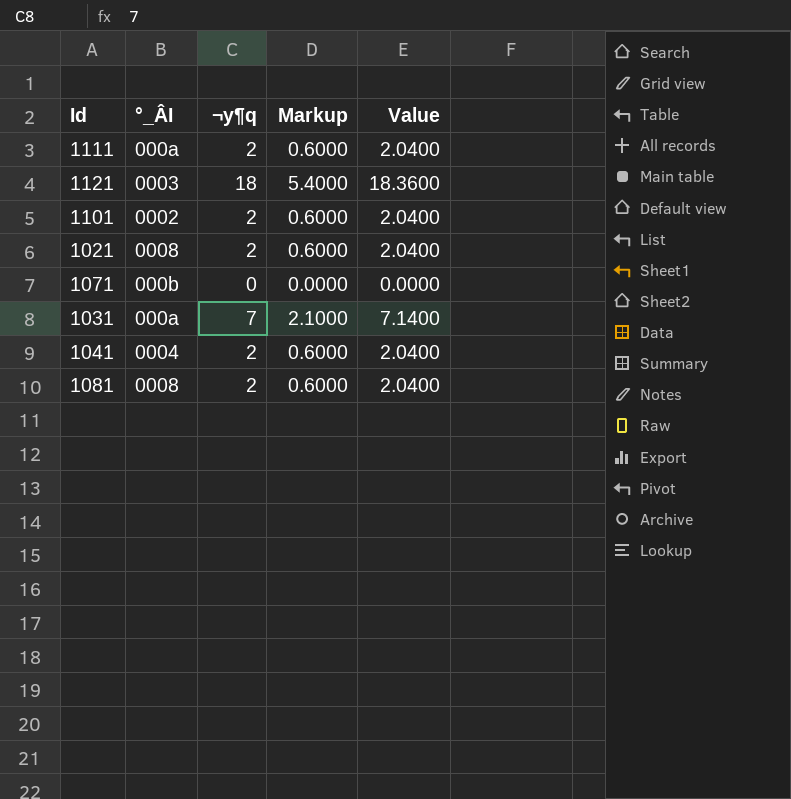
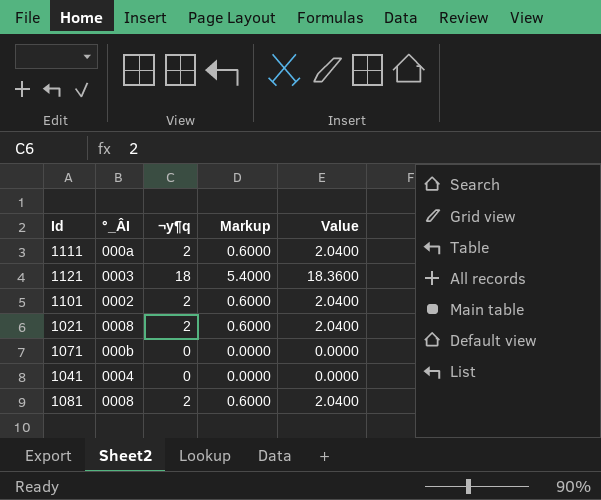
row 1031: 000a | 7 | 2.1000 | 7.1400 -> none
1041 | ¬y¶q: 2 -> 0
1041 | Markup: 0.6000 -> 0.0000
1041 | Value: 2.0400 -> 0.0000

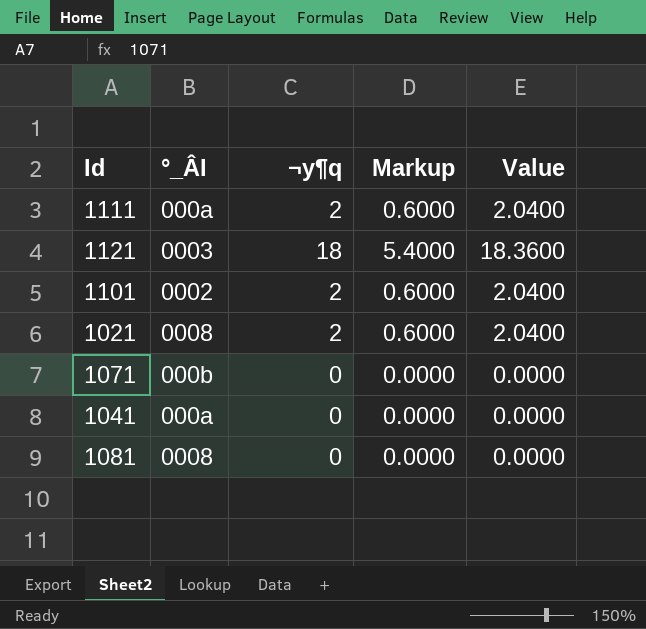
1041 | °_ÂI: 0004 -> 000a
1081 | ¬y¶q: 2 -> 0
1081 | Markup: 0.6000 -> 0.0000
1081 | Value: 2.0400 -> 0.0000

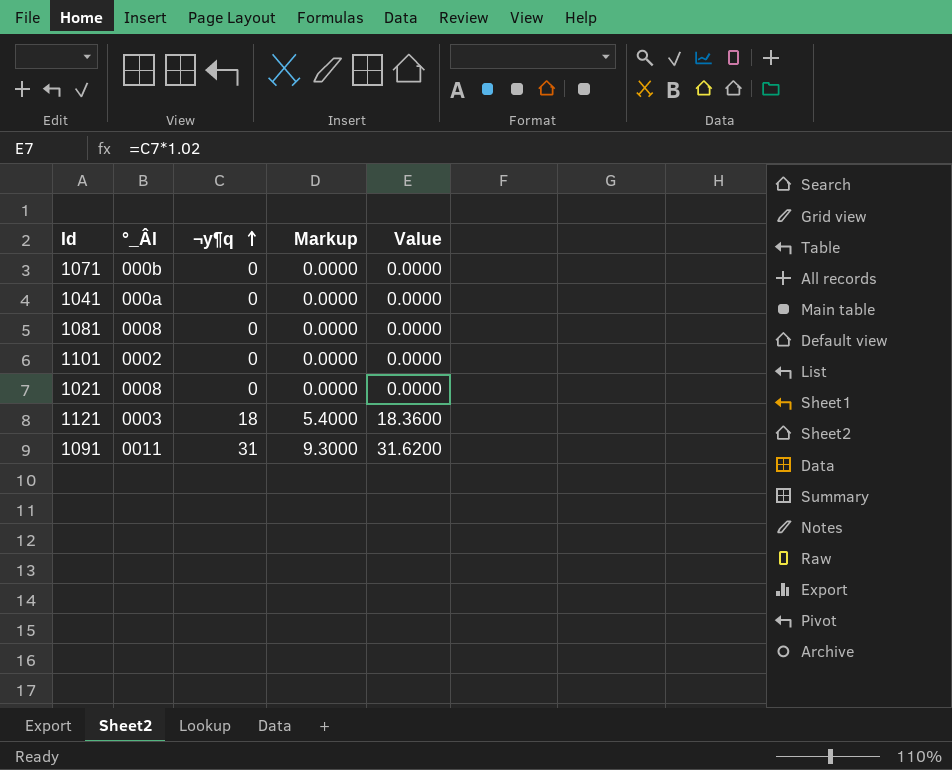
row order: none -> ¬y¶q ascending
row 1111: 000a | 2 | 0.6000 | 2.0400 -> none
1101 | ¬y¶q: 2 -> 0
1101 | Markup: 0.6000 -> 0.0000
1101 | Value: 2.0400 -> 0.0000
1021 | ¬y¶q: 2 -> 0
1021 | Markup: 0.6000 -> 0.0000
1021 | Value: 2.0400 -> 0.0000
row 1091: none -> 0011 | 31 | 9.3000 | 31.6200

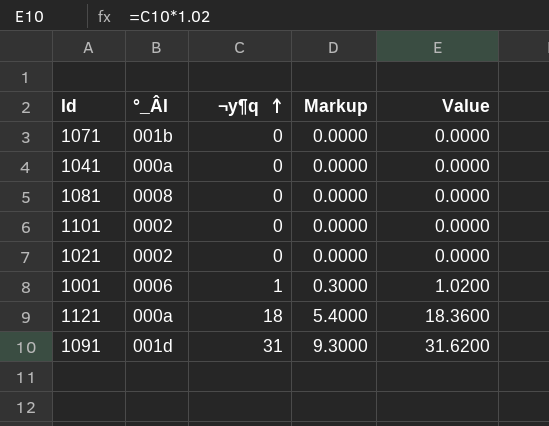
1071 | °_ÂI: 000b -> 001b
1021 | °_ÂI: 0008 -> 0002
row 1001: none -> 0006 | 1 | 0.3000 | 1.0200
1121 | °_ÂI: 0003 -> 000a
1091 | °_ÂI: 0011 -> 001d

